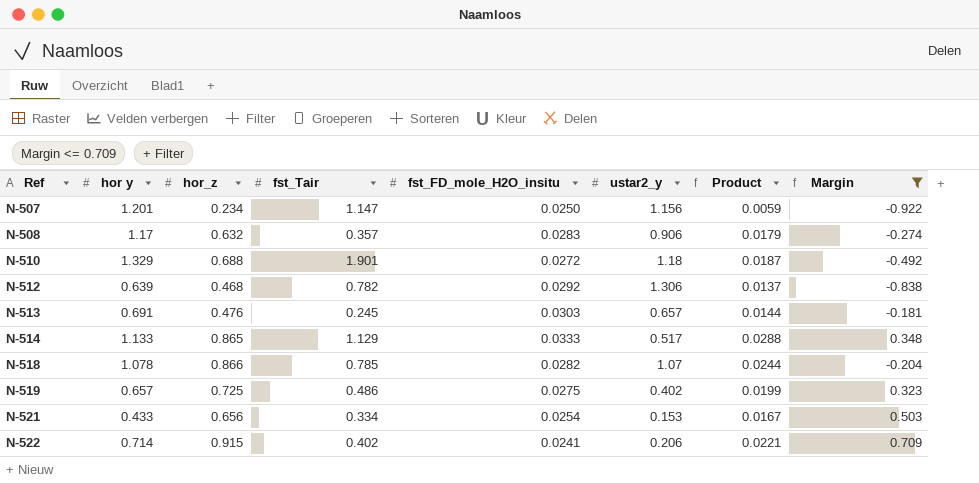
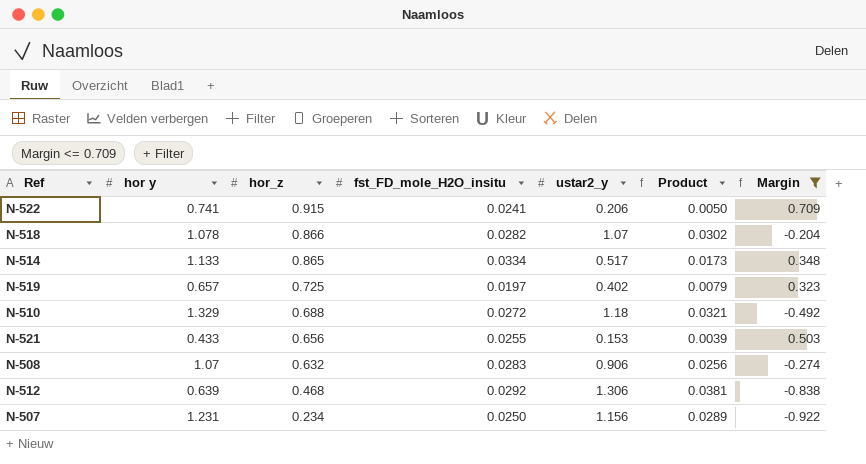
row order: Ref ascending -> hor_z descending
column fst_Tair | position: 4 -> none
column Product | formula: [hor_z] * [fst_FD_mole_H2O_insitu] -> [fst_FD_mole_H2O_insitu] * [ustar2_y]
row N-513: 0.691 | 0.476 | 0.245 | 0.0303 | 0.657 | 0.0144 | -0.181 -> none
N-522 | hor y: 0.714 -> 0.741
N-514 | fst_FD_mole_H2O_insitu: 0.0333 -> 0.0334
N-519 | fst_FD_mole_H2O_insitu: 0.0275 -> 0.0197
N-521 | fst_FD_mole_H2O_insitu: 0.0254 -> 0.0255
N-508 | hor y: 1.17 -> 1.07
N-507 | hor y: 1.201 -> 1.231

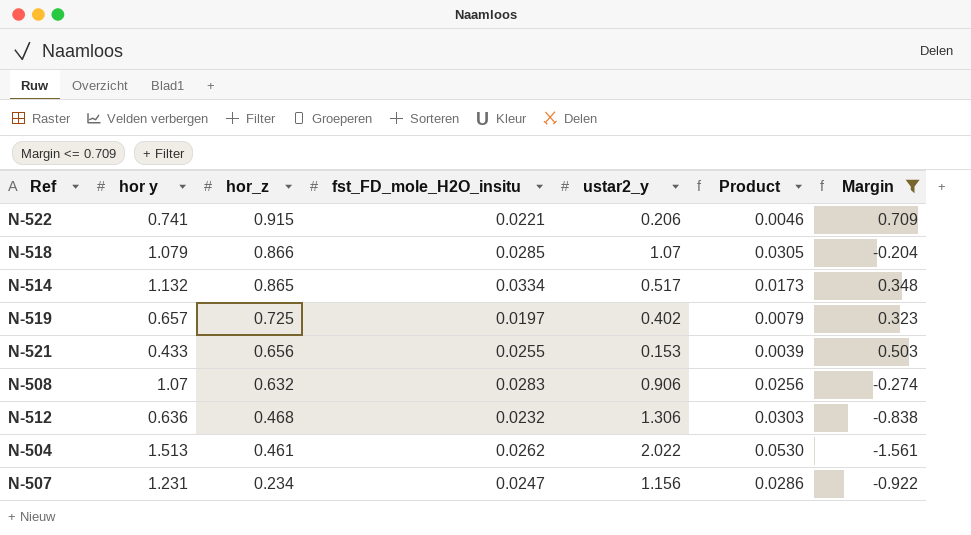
row N-510: 1.329 | 0.688 | 0.0272 | 1.18 | 0.0321 | -0.492 -> none
N-522 | fst_FD_mole_H2O_insitu: 0.0241 -> 0.0221
N-522 | Product: 0.0050 -> 0.0046
N-518 | hor y: 1.078 -> 1.079
N-518 | fst_FD_mole_H2O_insitu: 0.0282 -> 0.0285
N-518 | Product: 0.0302 -> 0.0305
N-514 | hor y: 1.133 -> 1.132
N-512 | hor y: 0.639 -> 0.636
N-512 | fst_FD_mole_H2O_insitu: 0.0292 -> 0.0232
N-512 | Product: 0.0381 -> 0.0303
row N-504: none -> 1.513 | 0.461 | 0.0262 | 2.022 | 0.0530 | -1.561
N-507 | fst_FD_mole_H2O_insitu: 0.0250 -> 0.0247
N-507 | Product: 0.0289 -> 0.0286

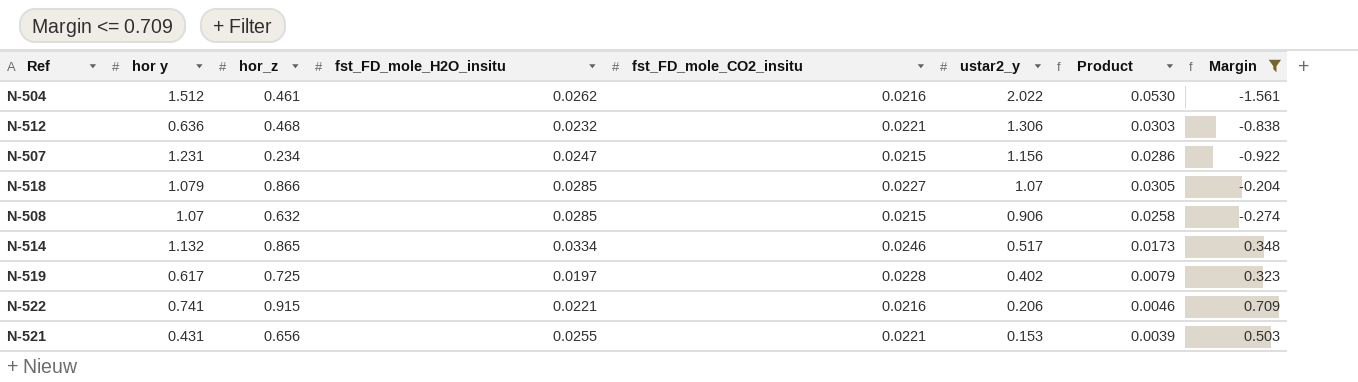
row order: hor_z descending -> ustar2_y descending
column fst_FD_mole_CO2_insitu | position: none -> 5
N-504 | hor y: 1.513 -> 1.512
N-508 | fst_FD_mole_H2O_insitu: 0.0283 -> 0.0285
N-508 | Product: 0.0256 -> 0.0258
N-519 | hor y: 0.657 -> 0.617
N-521 | hor y: 0.433 -> 0.431

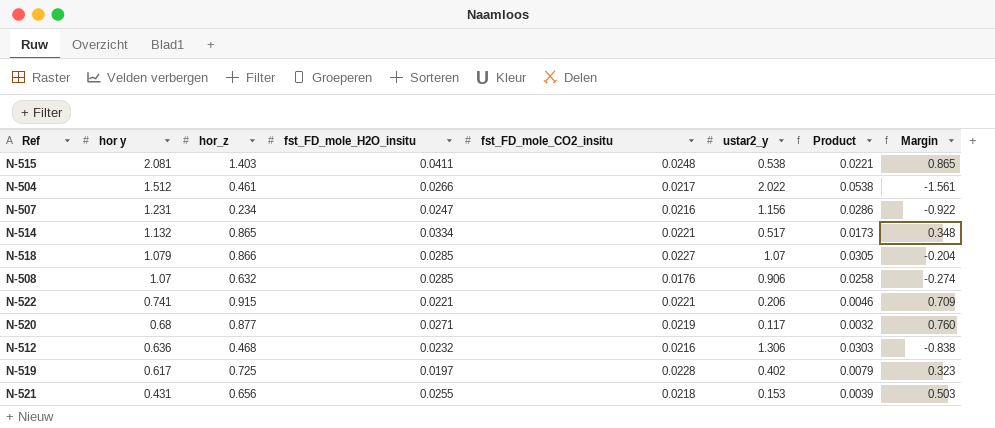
filter: Margin <= 0.709 -> none
row order: ustar2_y descending -> hor y descending
N-504 | fst_FD_mole_H2O_insitu: 0.0262 -> 0.0266
N-504 | fst_FD_mole_CO2_insitu: 0.0216 -> 0.0217
N-504 | Product: 0.0530 -> 0.0538
N-507 | fst_FD_mole_CO2_insitu: 0.0215 -> 0.0216
N-514 | fst_FD_mole_CO2_insitu: 0.0246 -> 0.0221
N-508 | fst_FD_mole_CO2_insitu: 0.0215 -> 0.0176
N-522 | fst_FD_mole_CO2_insitu: 0.0216 -> 0.0221
N-512 | fst_FD_mole_CO2_insitu: 0.0221 -> 0.0216
N-521 | fst_FD_mole_CO2_insitu: 0.0221 -> 0.0218

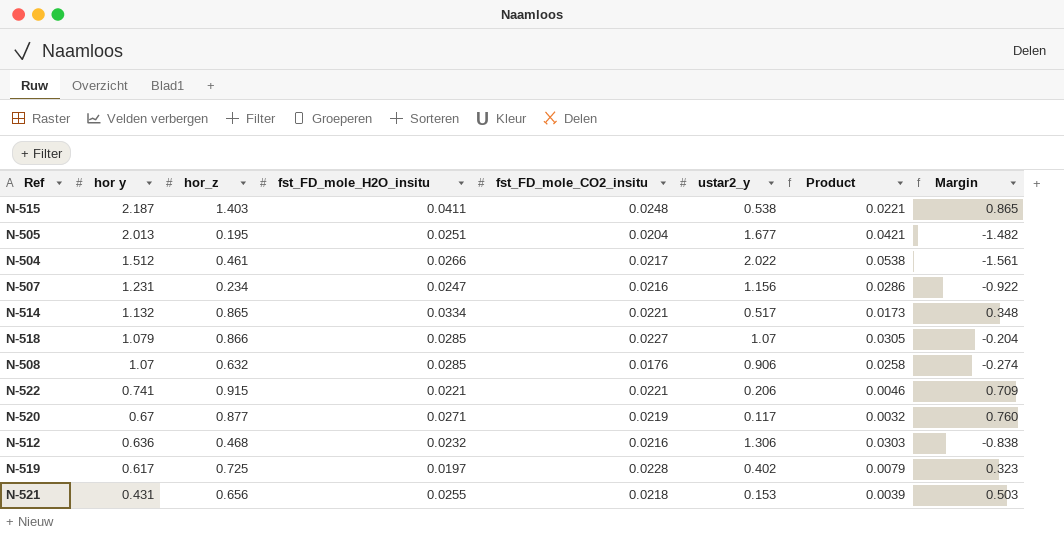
N-515 | hor y: 2.081 -> 2.187
row N-505: none -> 2.013 | 0.195 | 0.0251 | 0.0204 | 1.677 | 0.0421 | -1.482
N-520 | hor y: 0.68 -> 0.67

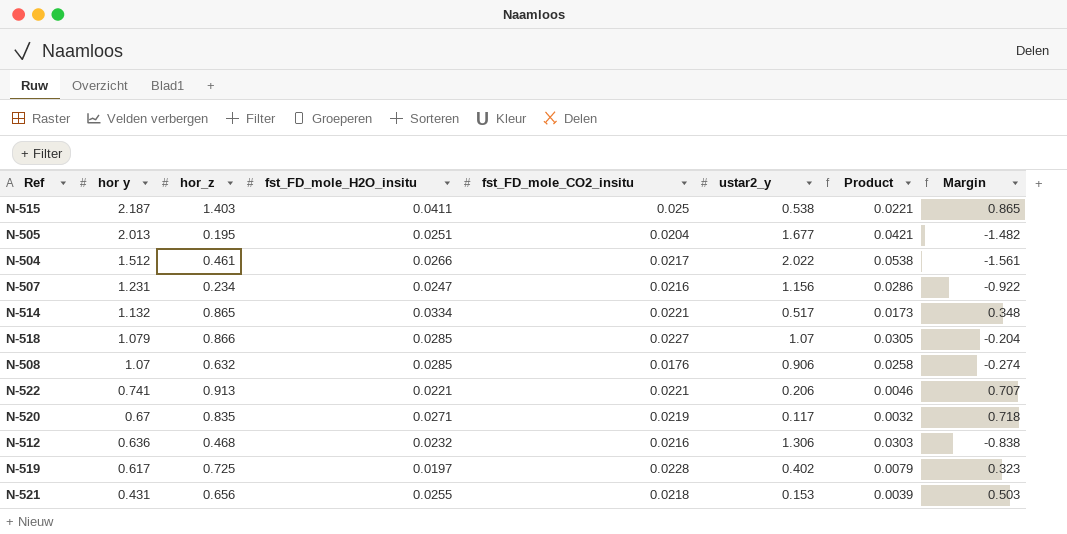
N-515 | fst_FD_mole_CO2_insitu: 0.0248 -> 0.025
N-522 | hor_z: 0.915 -> 0.913
N-522 | Margin: 0.709 -> 0.707
N-520 | hor_z: 0.877 -> 0.835
N-520 | Margin: 0.760 -> 0.718

